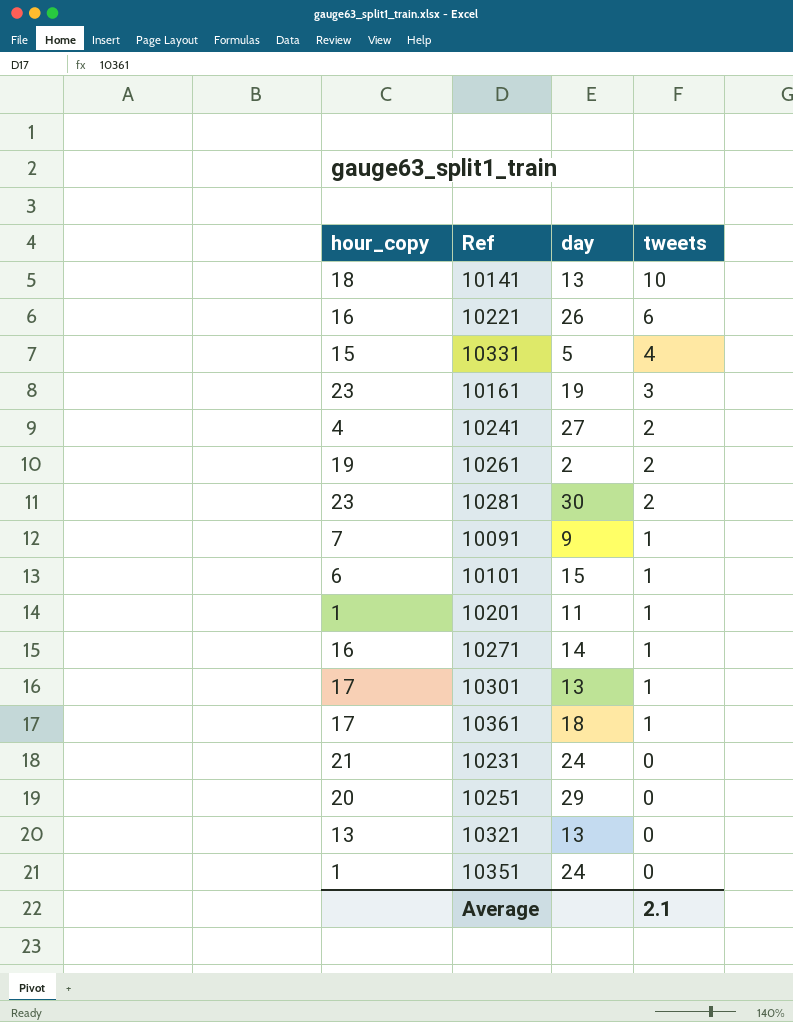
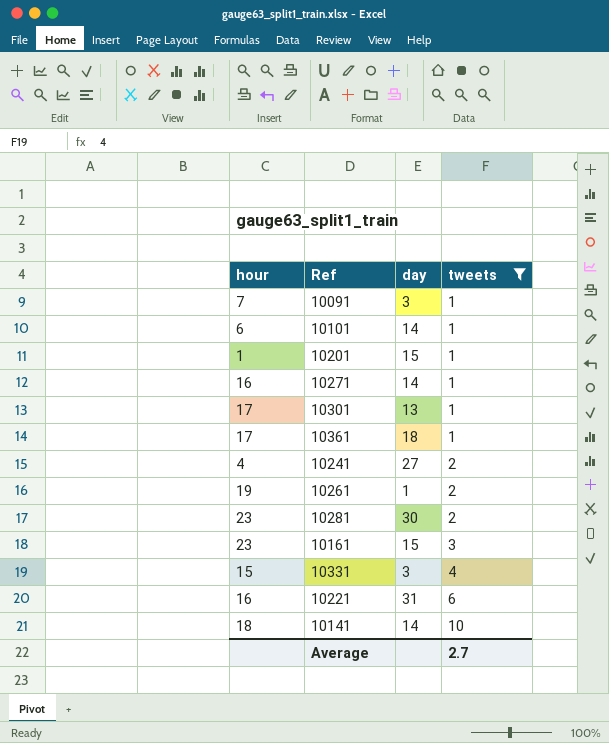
filter: none -> tweets != 0
row order: tweets descending -> tweets ascending
column name: hour_copy -> hour
10091 | day: 9 -> 3
10101 | day: 15 -> 14
10201 | day: 11 -> 15
10261 | day: 2 -> 1
10161 | day: 19 -> 15
10331 | day: 5 -> 3
10221 | day: 26 -> 31
10141 | day: 13 -> 14
Average | tweets: 2.1 -> 2.7

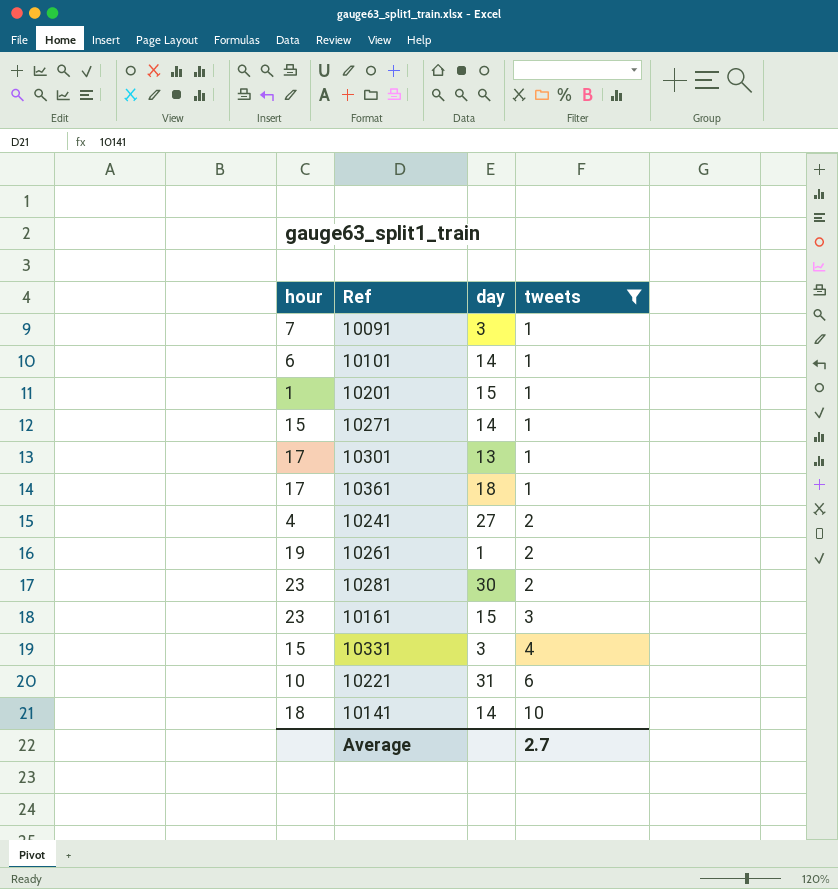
10271 | hour: 16 -> 15
10221 | hour: 16 -> 10

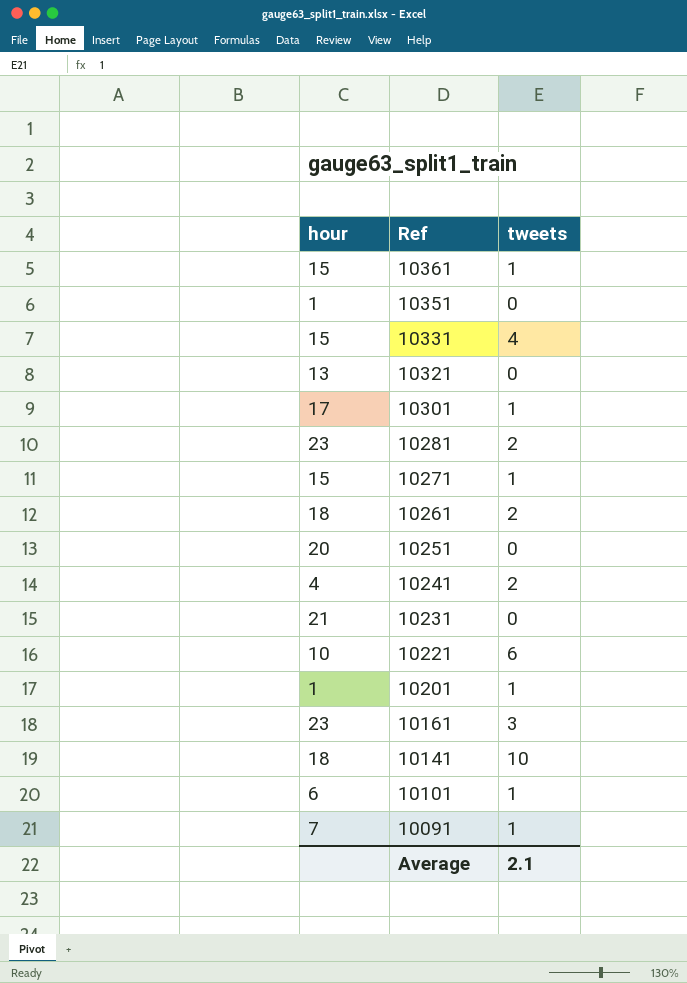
filter: tweets != 0 -> none
row order: tweets ascending -> Ref descending
column day | position: 3 -> none
10361 | hour: 17 -> 15
10261 | hour: 19 -> 18
Average | tweets: 2.7 -> 2.1

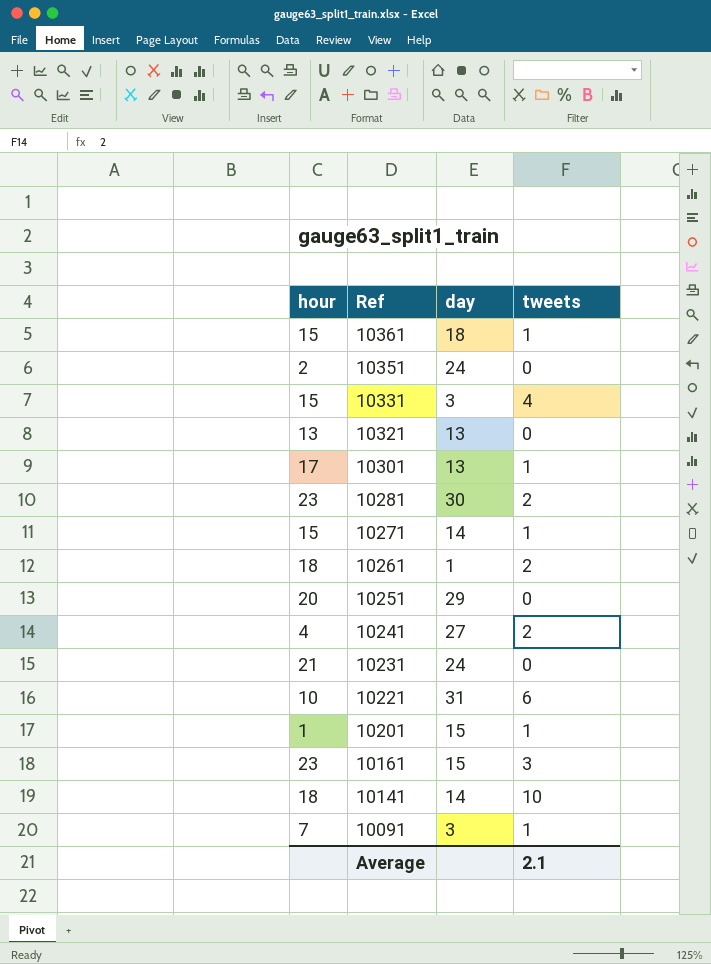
column day | position: none -> 3
row 10101: 6 | 1 -> none
10351 | hour: 1 -> 2

